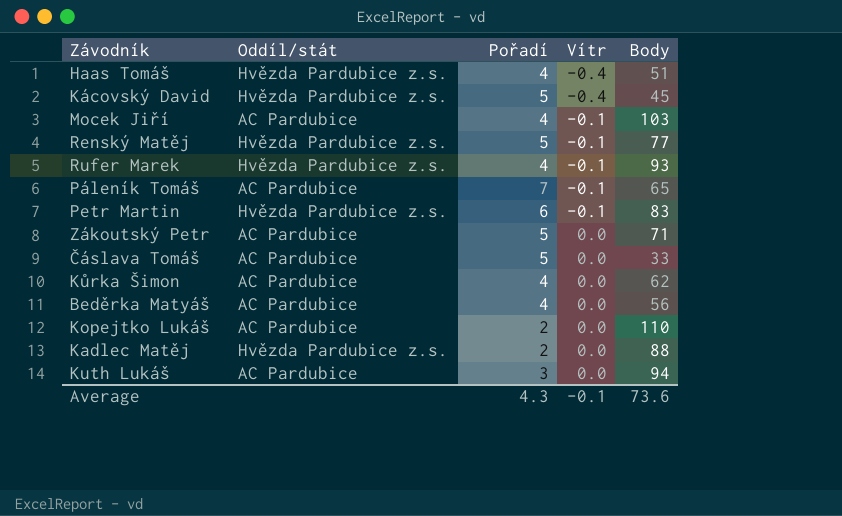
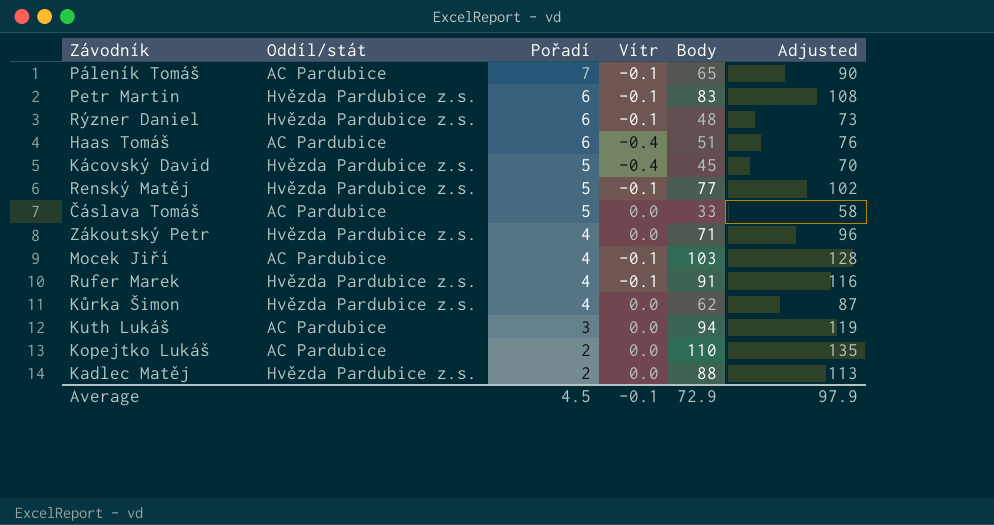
row order: Vítr ascending -> Pořadí descending
column Adjusted | formula: none -> [Body] + 25
row Beděrka Matyáš: AC Pardubice | 4 | 0.0 | 56 -> none
row Rýzner Daniel: none -> Hvězda Pardubice z.s. | 6 | -0.1 | 48 | 73
Haas Tomáš | Oddíl/stát: Hvězda Pardubice z.s. -> AC Pardubice
Haas Tomáš | Pořadí: 4 -> 6
Zákoutský Petr | Oddíl/stát: AC Pardubice -> Hvězda Pardubice z.s.
Zákoutský Petr | Pořadí: 5 -> 4
Rufer Marek | Body: 93 -> 91
Kůrka Šimon | Oddíl/stát: AC Pardubice -> Hvězda Pardubice z.s.
Average | Pořadí: 4.3 -> 4.5
Average | Body: 73.6 -> 72.9

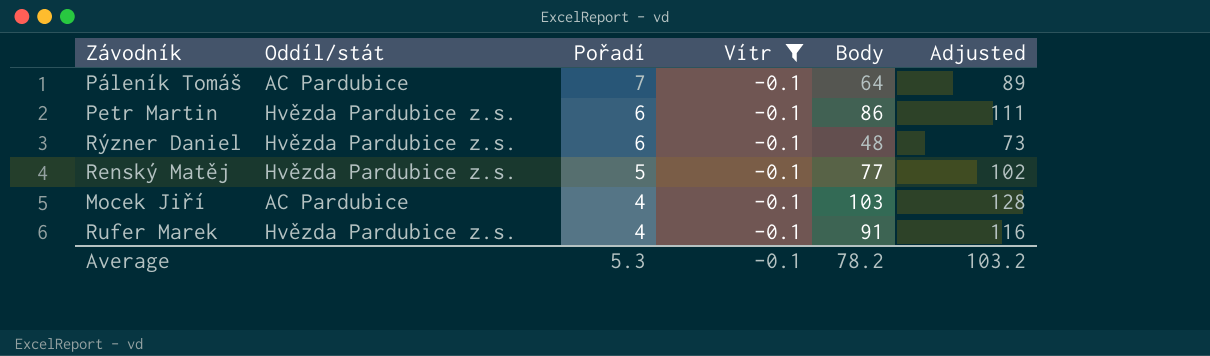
filter: none -> Vítr = -0.1
Páleník Tomáš | Body: 65 -> 64
Páleník Tomáš | Adjusted: 90 -> 89
Petr Martin | Body: 83 -> 86
Petr Martin | Adjusted: 108 -> 111
Average | Pořadí: 4.5 -> 5.3
Average | Body: 72.9 -> 78.2
Average | Adjusted: 97.9 -> 103.2

